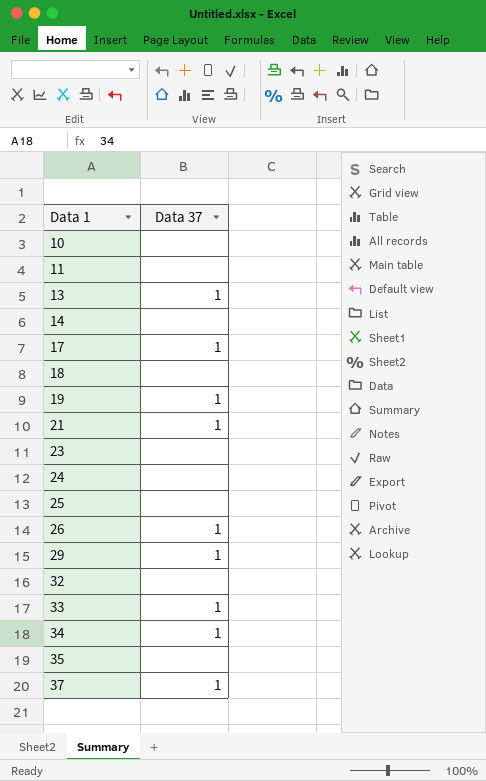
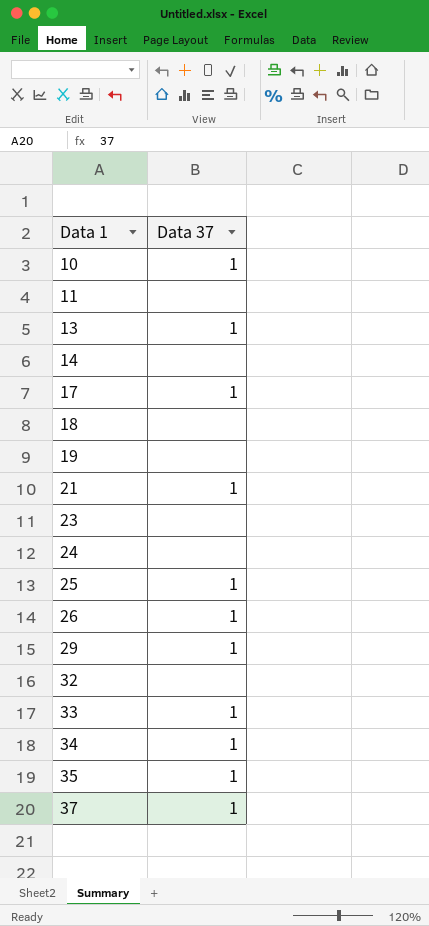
10 | Data 37: none -> 1
19 | Data 37: 1 -> none
25 | Data 37: none -> 1
35 | Data 37: none -> 1

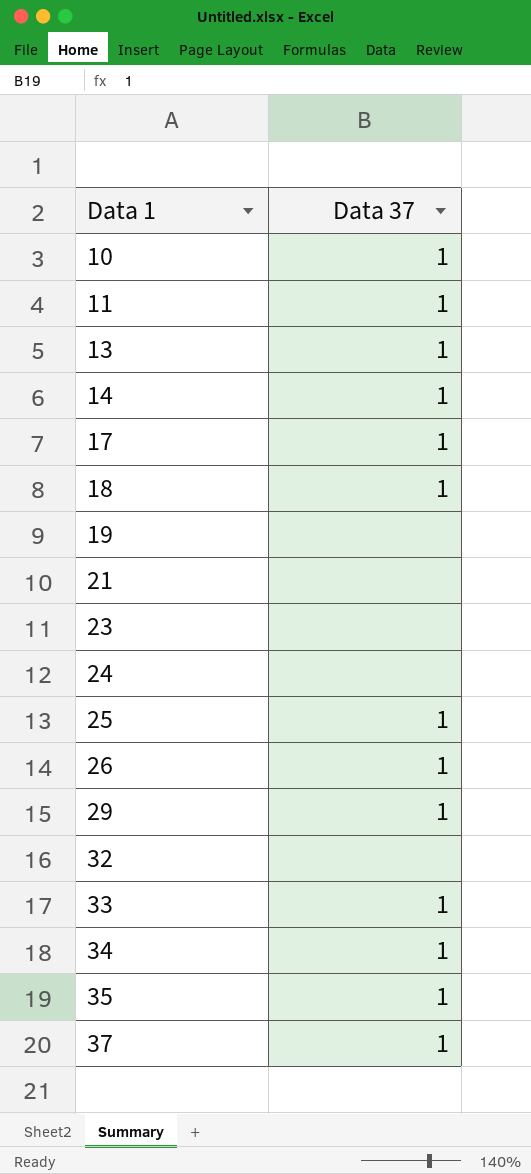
11 | Data 37: none -> 1
14 | Data 37: none -> 1
18 | Data 37: none -> 1
21 | Data 37: 1 -> none

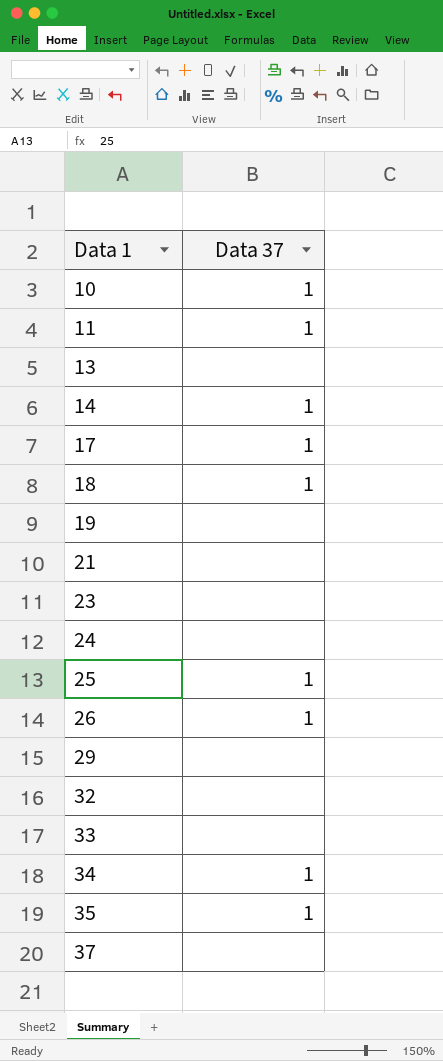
13 | Data 37: 1 -> none
29 | Data 37: 1 -> none
33 | Data 37: 1 -> none
37 | Data 37: 1 -> none

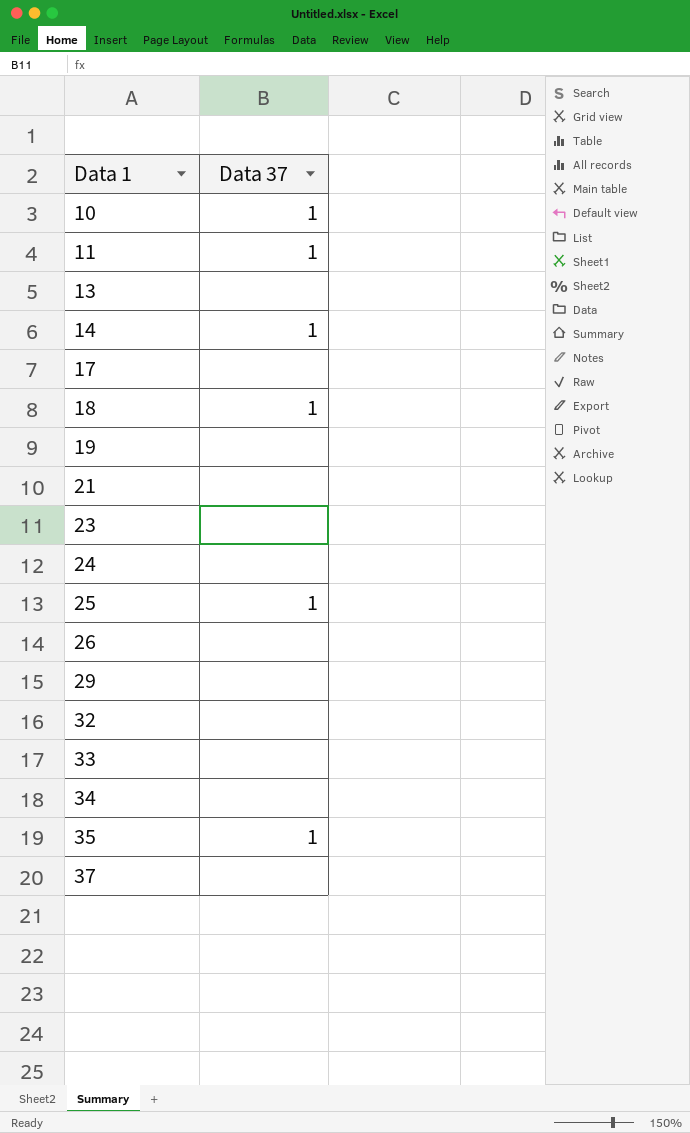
17 | Data 37: 1 -> none
26 | Data 37: 1 -> none
34 | Data 37: 1 -> none

